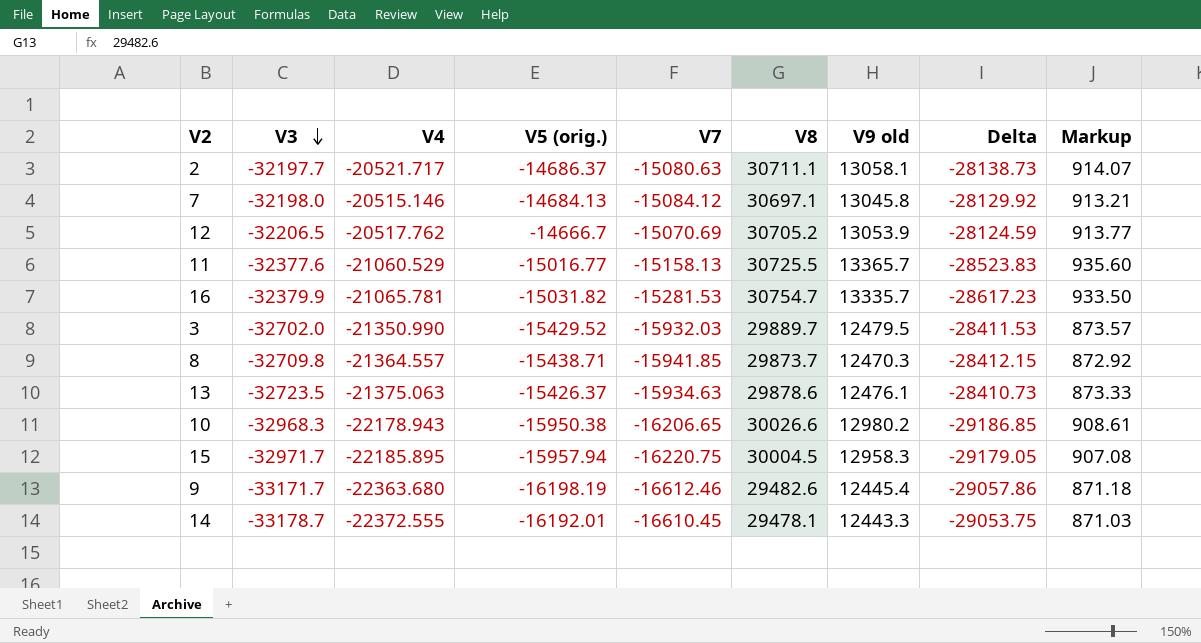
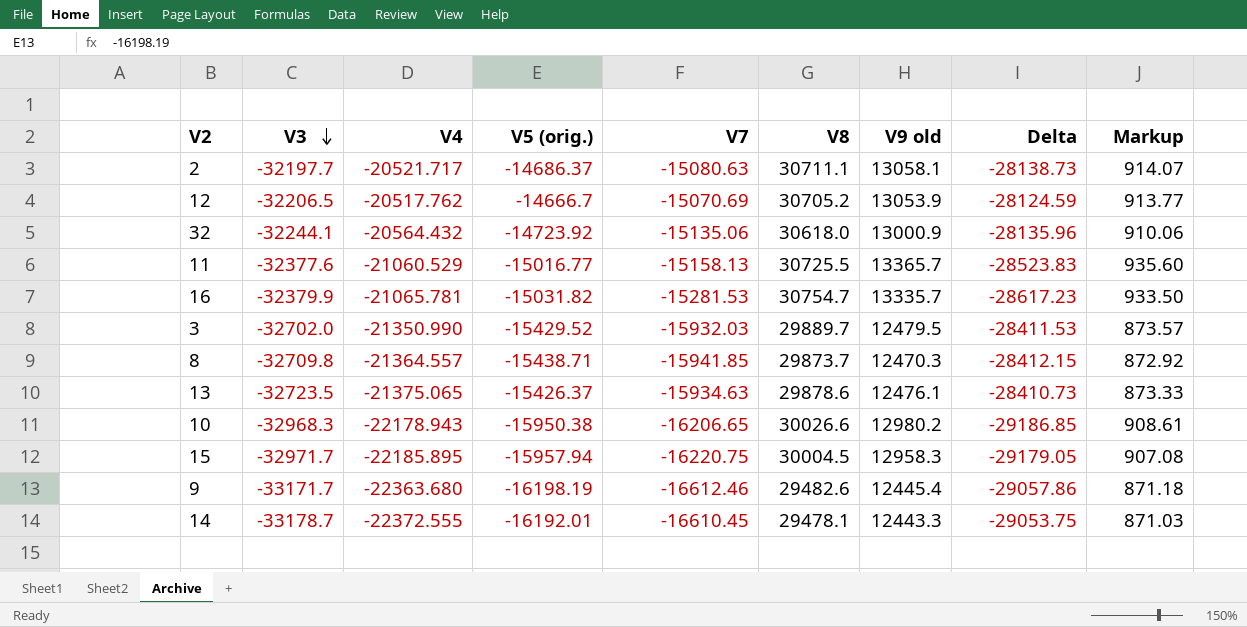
row 7: -32198.0 | -20515.146 | -14684.13 | -15084.12 | 30697.1 | 13045.8 | -28129.92 | 913.21 -> none
row 32: none -> -32244.1 | -20564.432 | -14723.92 | -15135.06 | 30618.0 | 13000.9 | -28135.96 | 910.06
13 | V4: -21375.063 -> -21375.065

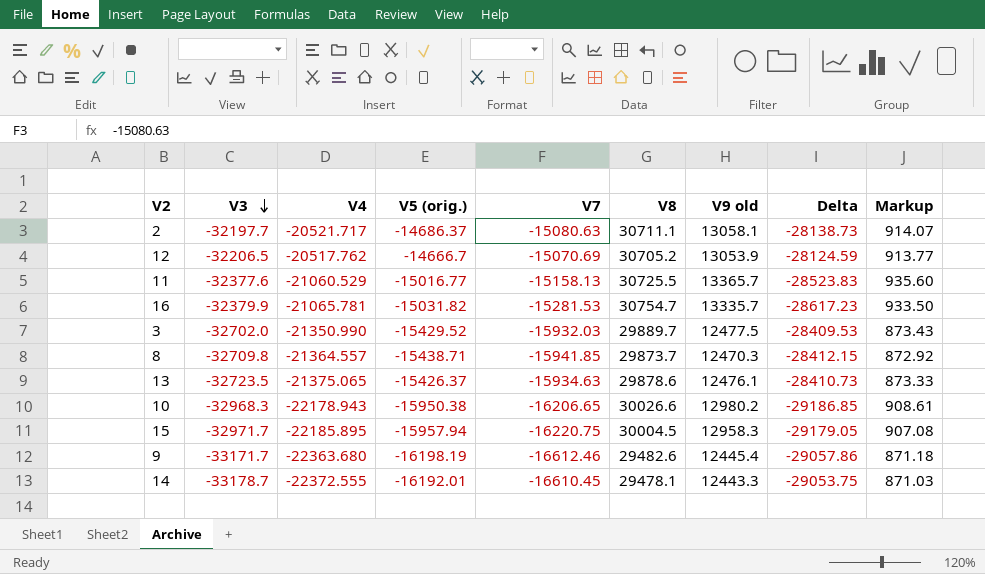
row 32: -32244.1 | -20564.432 | -14723.92 | -15135.06 | 30618.0 | 13000.9 | -28135.96 | 910.06 -> none
3 | V9 old: 12479.5 -> 12477.5
3 | Delta: -28411.53 -> -28409.53
3 | Markup: 873.57 -> 873.43

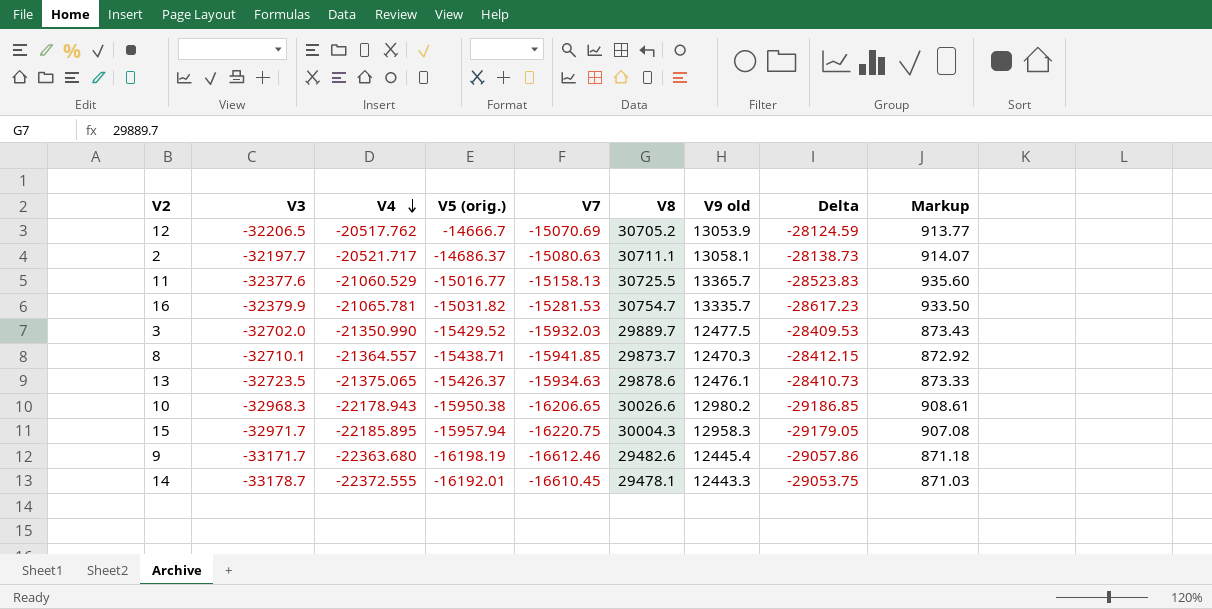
row order: V3 descending -> V4 descending
8 | V3: -32709.8 -> -32710.1
15 | V8: 30004.5 -> 30004.3

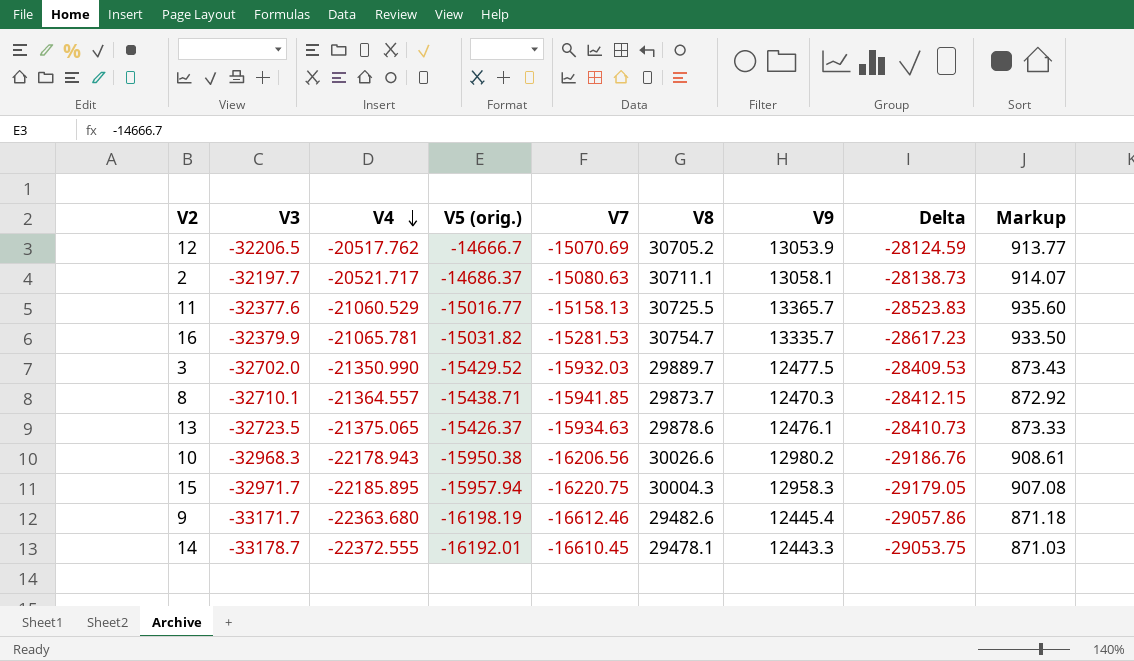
column name: V9 old -> V9
10 | V7: -16206.65 -> -16206.56
10 | Delta: -29186.85 -> -29186.76

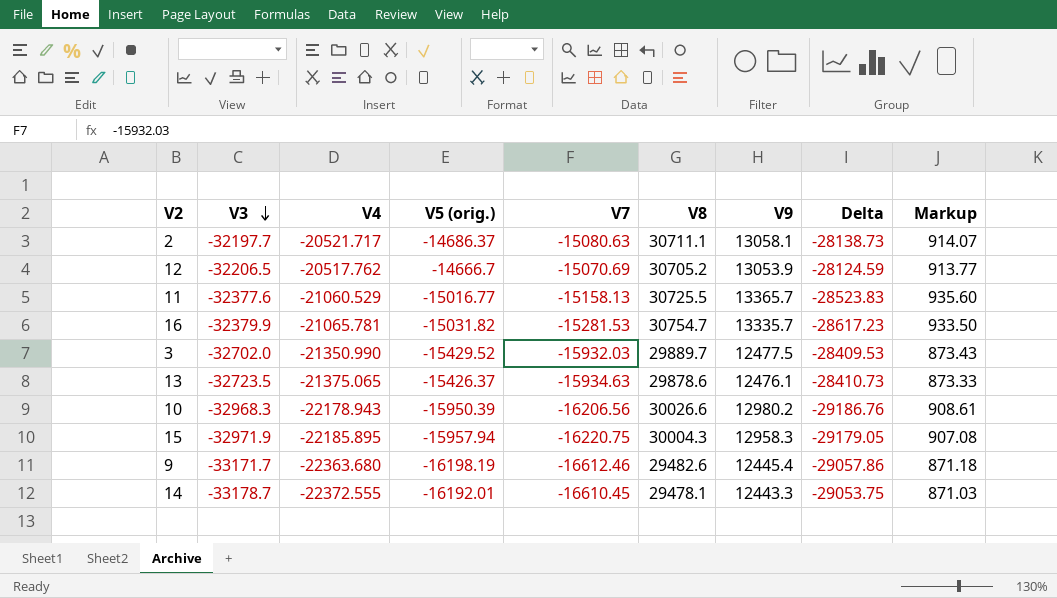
row order: V4 descending -> V3 descending
row 8: -32710.1 | -21364.557 | -15438.71 | -15941.85 | 29873.7 | 12470.3 | -28412.15 | 872.92 -> none
10 | V5 (orig.): -15950.38 -> -15950.39
15 | V3: -32971.7 -> -32971.9

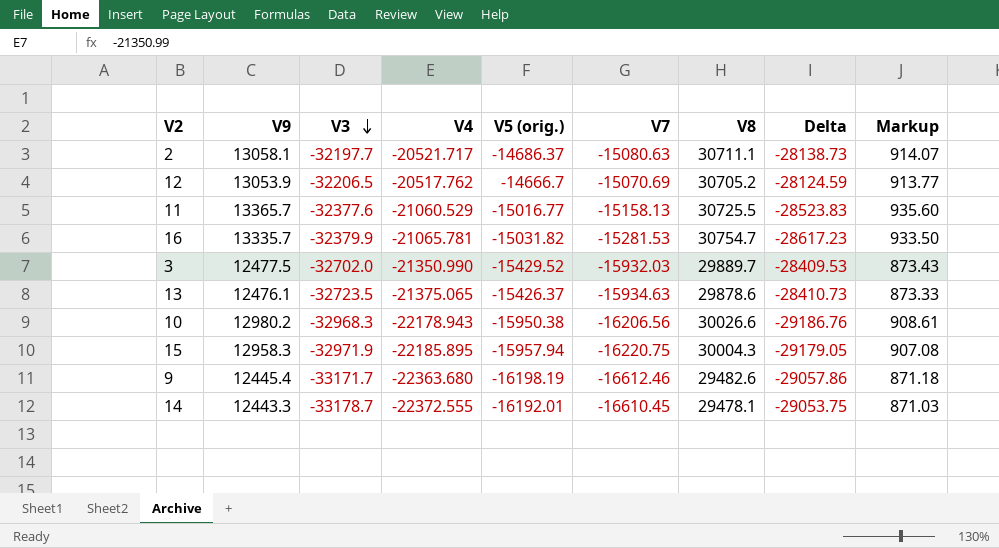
column V9 | position: 7 -> 2
10 | V5 (orig.): -15950.39 -> -15950.38

